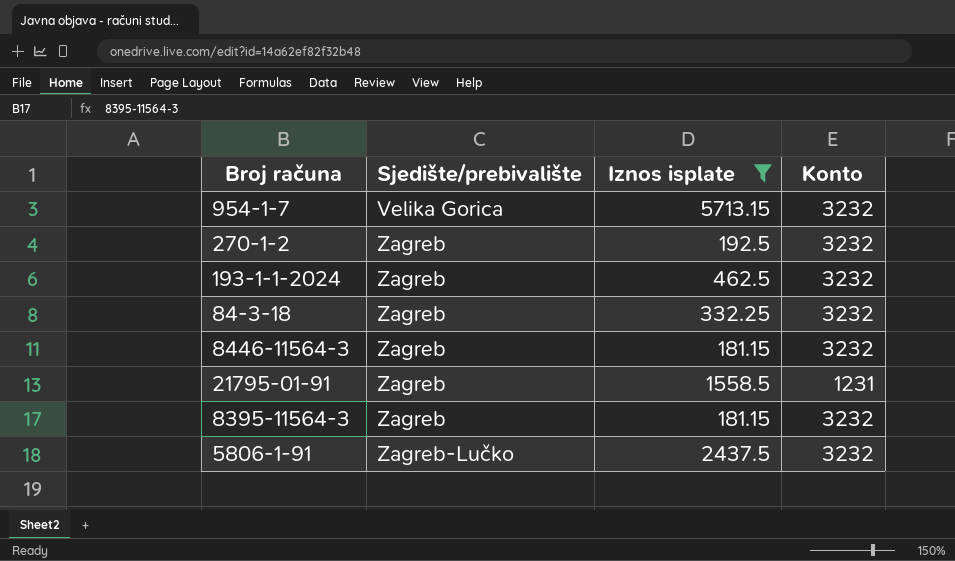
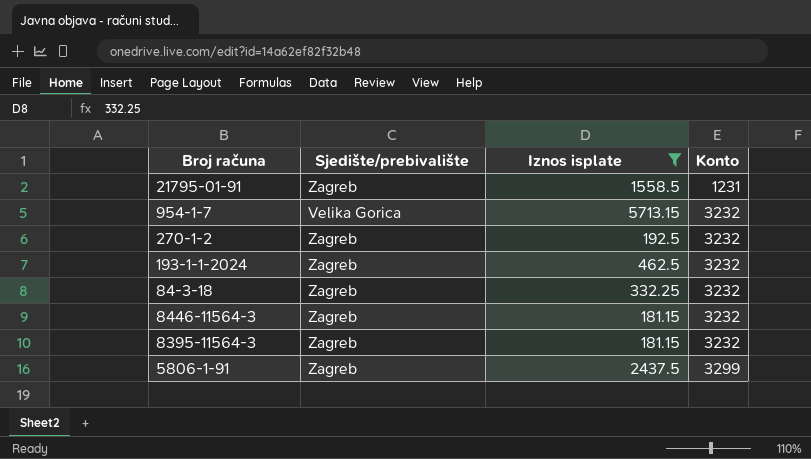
row order: Sjedište/prebivalište ascending -> Konto ascending
5806-1-91 | Sjedište/prebivalište: Zagreb-Lučko -> Zagreb
5806-1-91 | Konto: 3232 -> 3299

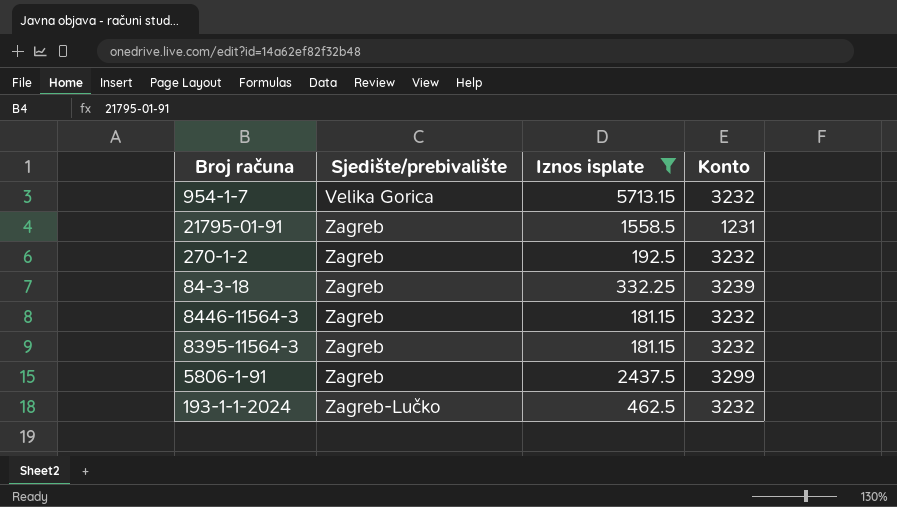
row order: Konto ascending -> Sjedište/prebivalište ascending
84-3-18 | Konto: 3232 -> 3239
193-1-1-2024 | Sjedište/prebivalište: Zagreb -> Zagreb-Lučko

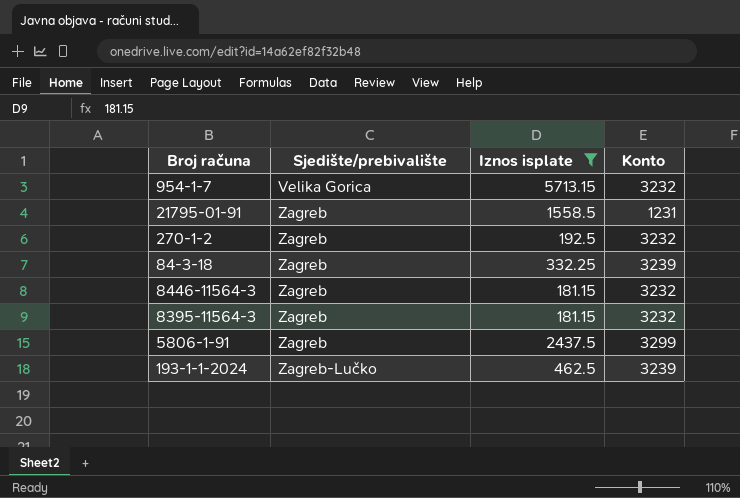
193-1-1-2024 | Konto: 3232 -> 3239

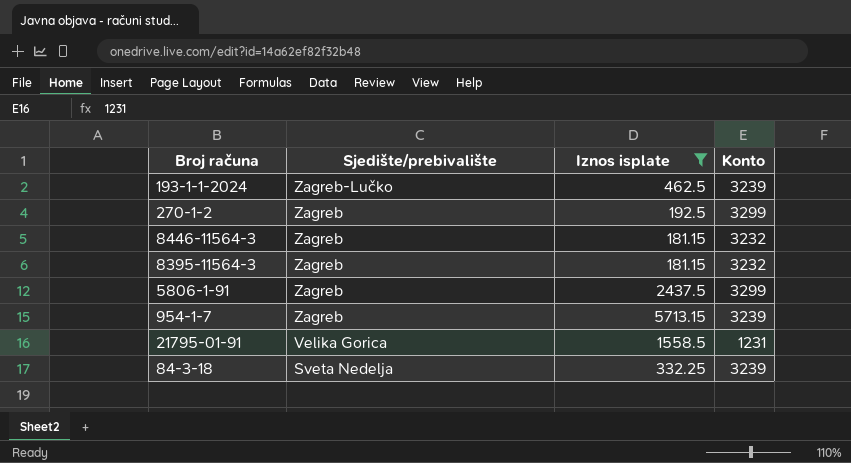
row order: Sjedište/prebivalište ascending -> Sjedište/prebivalište descending
270-1-2 | Konto: 3232 -> 3299
954-1-7 | Sjedište/prebivalište: Velika Gorica -> Zagreb
954-1-7 | Konto: 3232 -> 3239
21795-01-91 | Sjedište/prebivalište: Zagreb -> Velika Gorica
84-3-18 | Sjedište/prebivalište: Zagreb -> Sveta Nedelja

